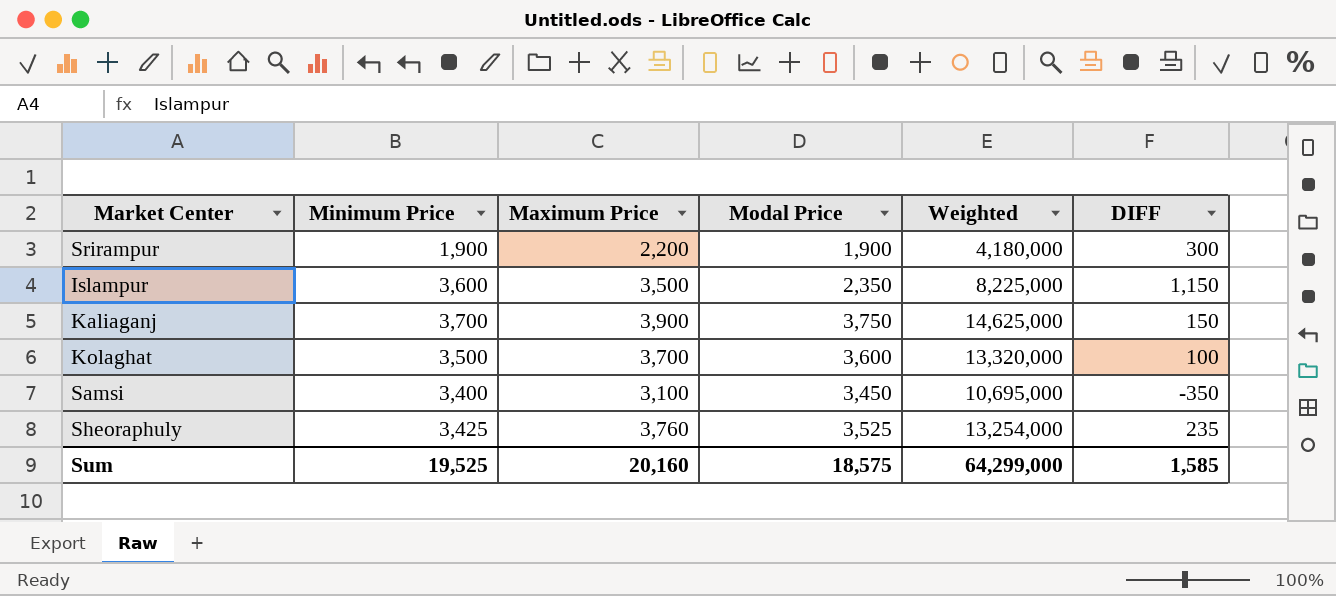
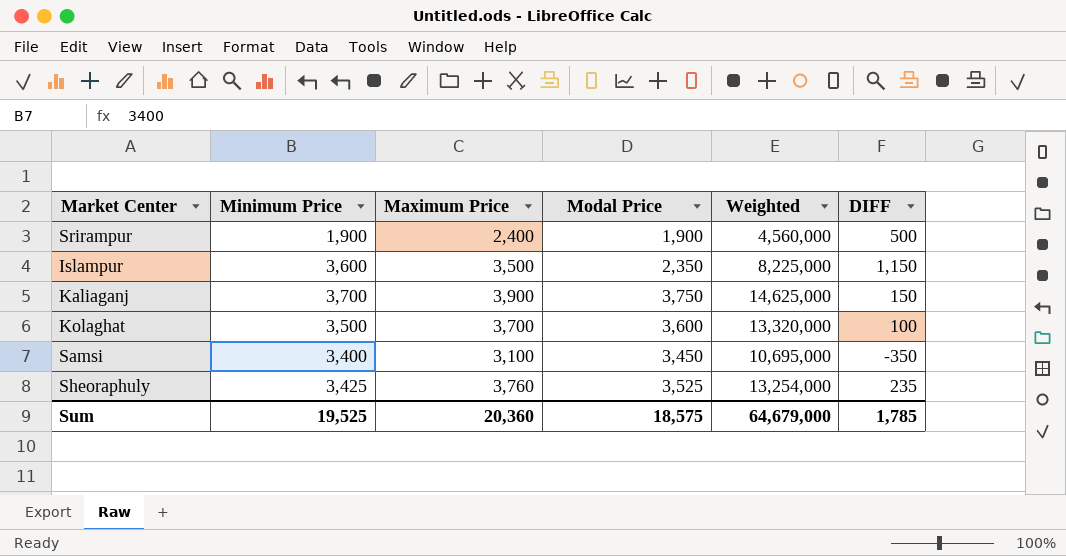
Srirampur | Maximum Price: 2,200 -> 2,400
Srirampur | Weighted: 4,180,000 -> 4,560,000
Srirampur | DIFF: 300 -> 500
Sum | Maximum Price: 20,160 -> 20,360
Sum | Weighted: 64,299,000 -> 64,679,000
Sum | DIFF: 1,585 -> 1,785

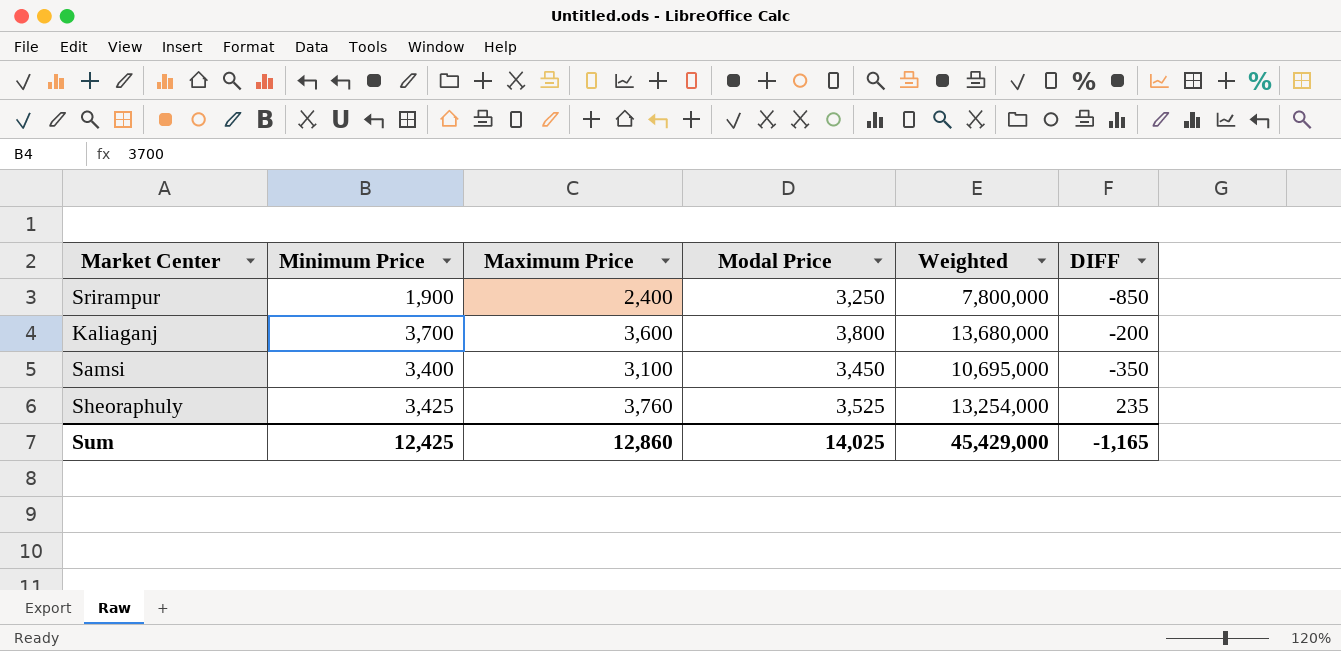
row Islampur: 3,600 | 3,500 | 2,350 | 8,225,000 | 1,150 -> none
row Kolaghat: 3,500 | 3,700 | 3,600 | 13,320,000 | 100 -> none
Srirampur | Modal Price: 1,900 -> 3,250
Srirampur | Weighted: 4,560,000 -> 7,800,000
Srirampur | DIFF: 500 -> -850
Kaliaganj | Maximum Price: 3,900 -> 3,600
Kaliaganj | Modal Price: 3,750 -> 3,800
Kaliaganj | Weighted: 14,625,000 -> 13,680,000
Kaliaganj | DIFF: 150 -> -200
Sum | Minimum Price: 19,525 -> 12,425
Sum | Maximum Price: 20,360 -> 12,860
Sum | Modal Price: 18,575 -> 14,025
Sum | Weighted: 64,679,000 -> 45,429,000
Sum | DIFF: 1,785 -> -1,165

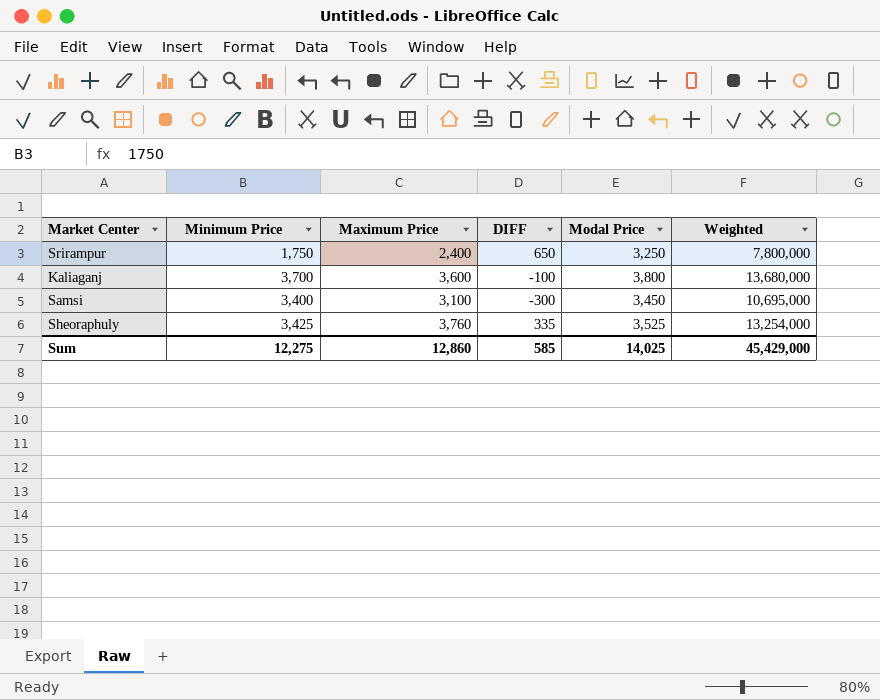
column DIFF | formula: [Maximum Price] - [Modal Price] -> [Maximum Price] - [Minimum Price]
column DIFF | position: 6 -> 4
Srirampur | Minimum Price: 1,900 -> 1,750
Sum | Minimum Price: 12,425 -> 12,275
Sum | DIFF: -1,165 -> 585

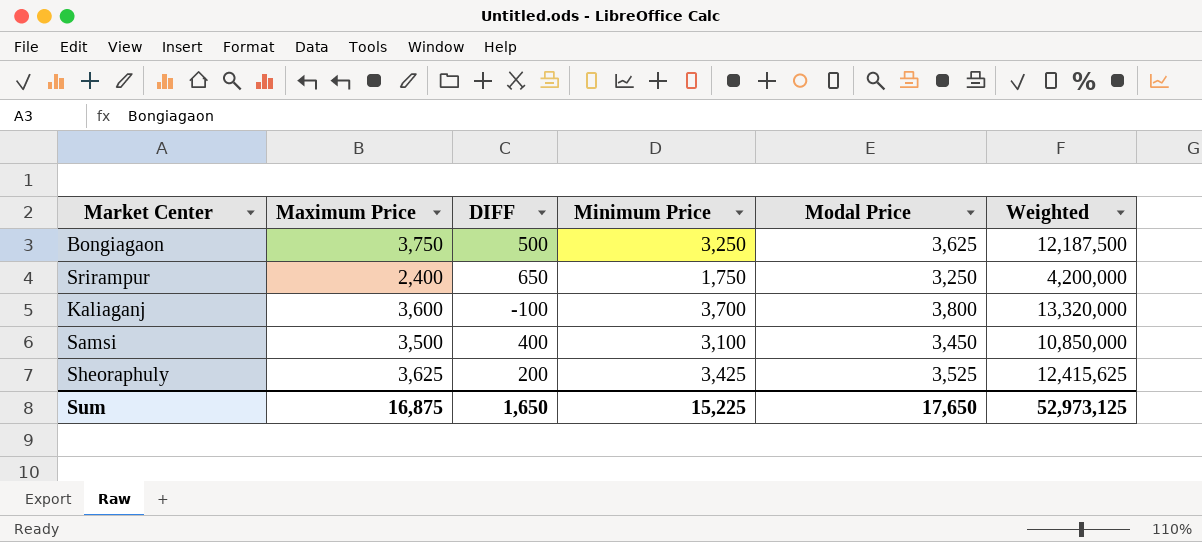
column Minimum Price | position: 2 -> 4
column Weighted | formula: [Maximum Price] * [Modal Price] -> [Maximum Price] * [Minimum Price]
row Bongiagaon: none -> 3,750 | 500 | 3,250 | 3,625 | 12,187,500
Samsi | Maximum Price: 3,100 -> 3,500
Samsi | DIFF: -300 -> 400
Samsi | Minimum Price: 3,400 -> 3,100
Sheoraphuly | Maximum Price: 3,760 -> 3,625
Sheoraphuly | DIFF: 335 -> 200
Sum | Maximum Price: 12,860 -> 16,875
Sum | DIFF: 585 -> 1,650
Sum | Minimum Price: 12,275 -> 15,225
Sum | Modal Price: 14,025 -> 17,650
Sum | Weighted: 45,429,000 -> 52,973,125

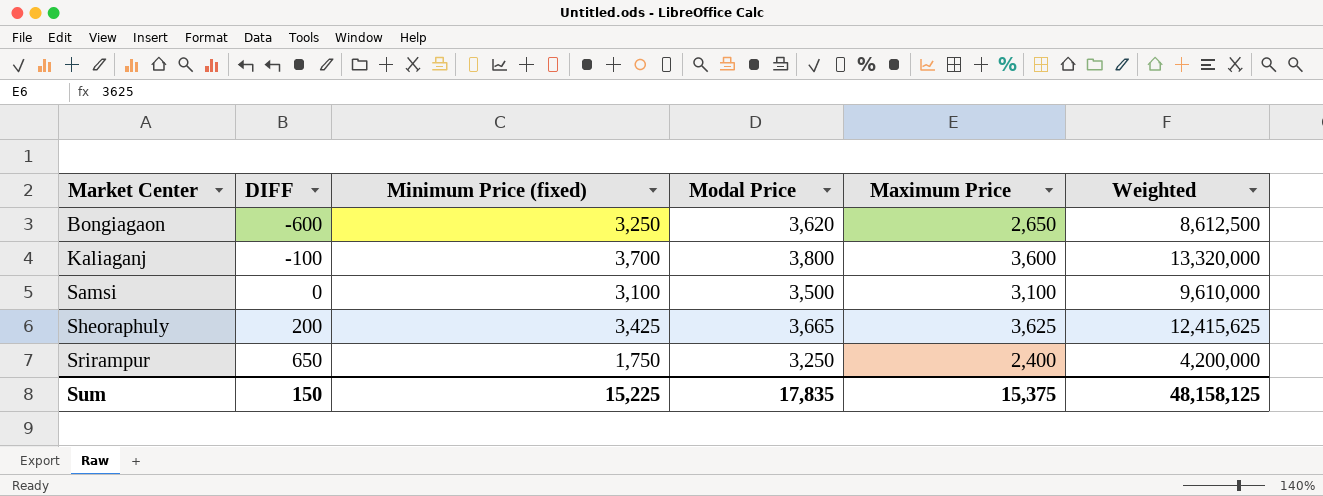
row order: none -> Market Center ascending
column name: Minimum Price -> Minimum Price (fixed)
column Maximum Price | position: 2 -> 5
Bongiagaon | DIFF: 500 -> -600
Bongiagaon | Modal Price: 3,625 -> 3,620
Bongiagaon | Maximum Price: 3,750 -> 2,650
Bongiagaon | Weighted: 12,187,500 -> 8,612,500
Samsi | DIFF: 400 -> 0
Samsi | Modal Price: 3,450 -> 3,500
Samsi | Maximum Price: 3,500 -> 3,100
Samsi | Weighted: 10,850,000 -> 9,610,000
Sheoraphuly | Modal Price: 3,525 -> 3,665
Sum | DIFF: 1,650 -> 150
Sum | Modal Price: 17,650 -> 17,835
Sum | Maximum Price: 16,875 -> 15,375
Sum | Weighted: 52,973,125 -> 48,158,125

